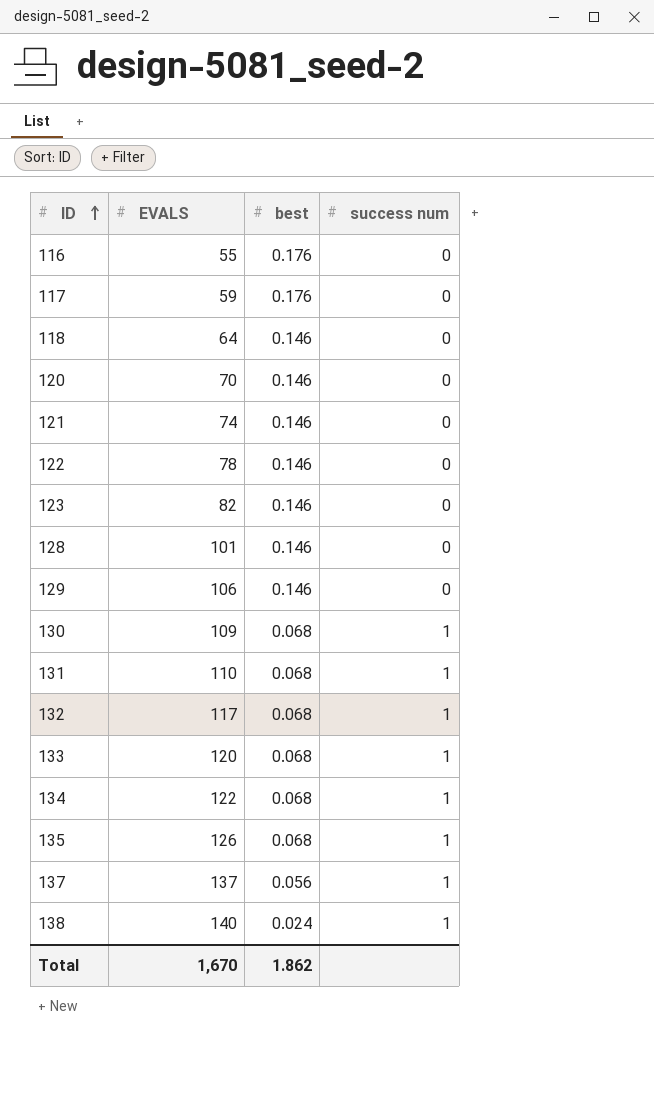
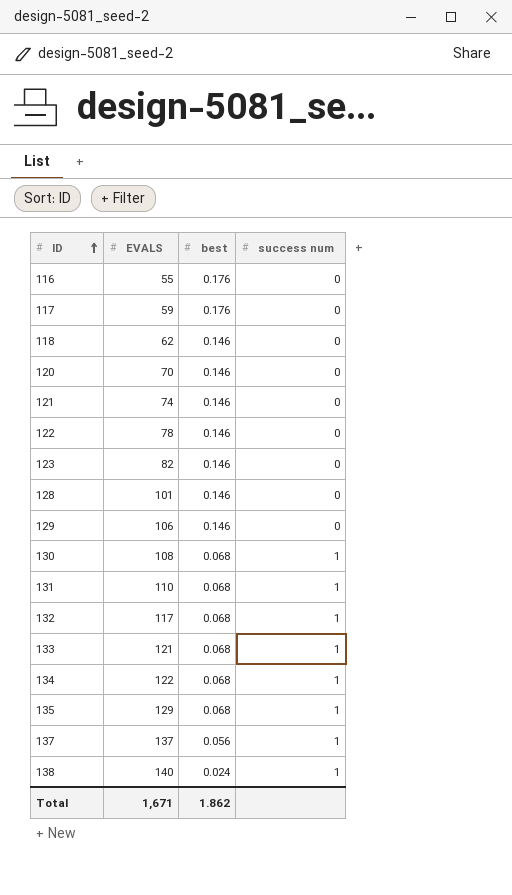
118 | EVALS: 64 -> 62
130 | EVALS: 109 -> 108
133 | EVALS: 120 -> 121
135 | EVALS: 126 -> 129
Total | EVALS: 1,670 -> 1,671

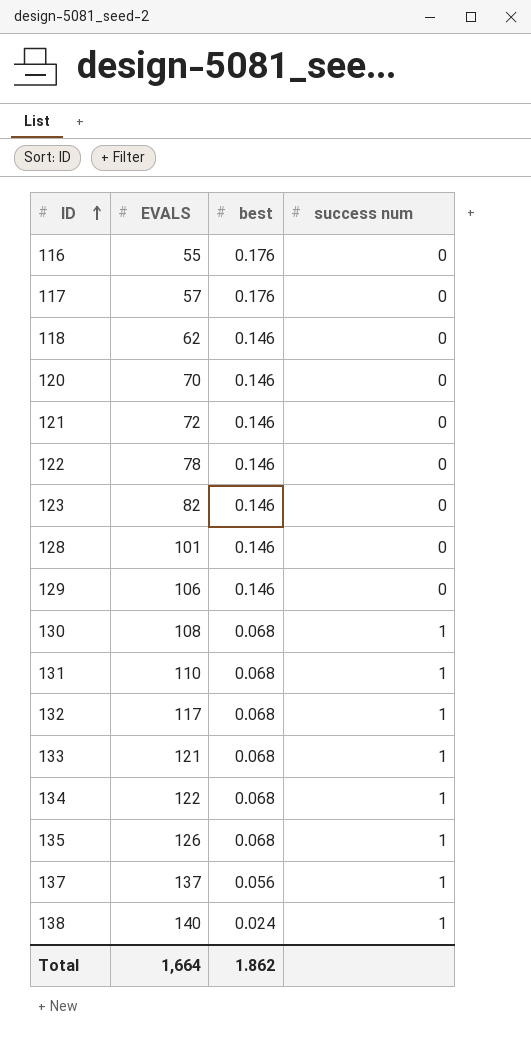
117 | EVALS: 59 -> 57
121 | EVALS: 74 -> 72
135 | EVALS: 129 -> 126
Total | EVALS: 1,671 -> 1,664

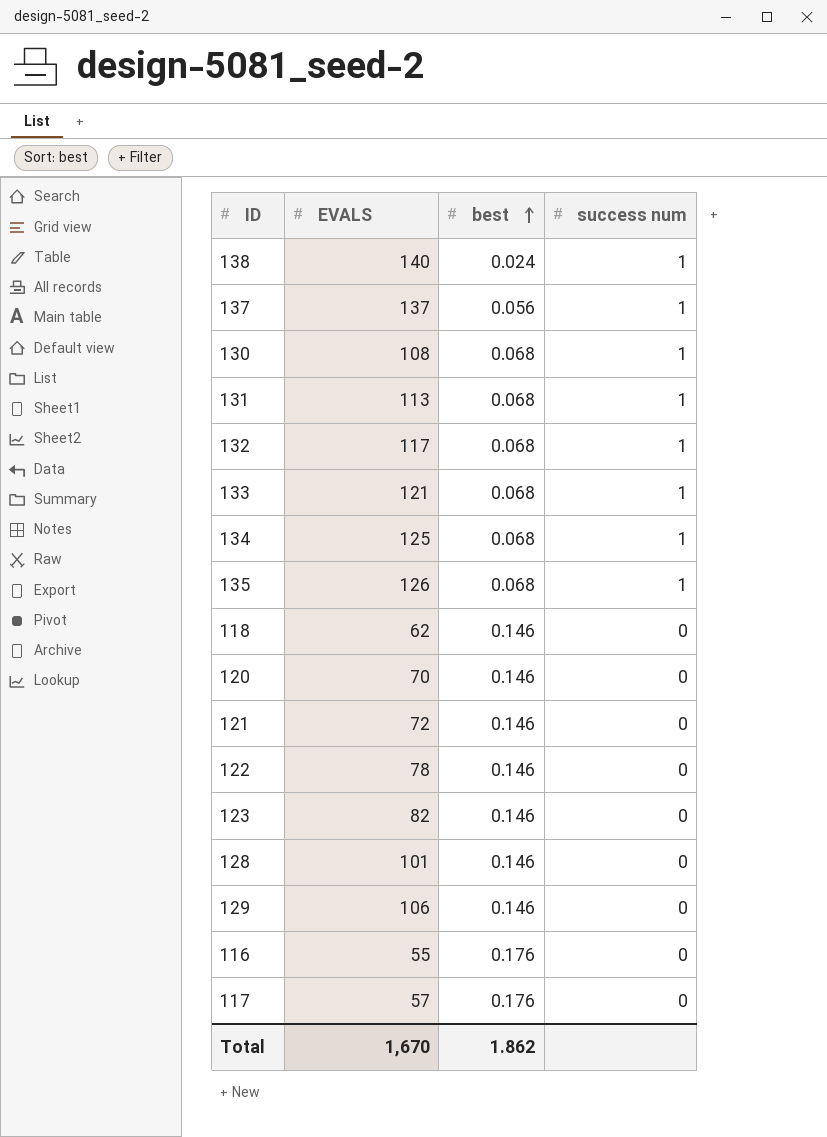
row order: ID ascending -> best ascending
131 | EVALS: 110 -> 113
134 | EVALS: 122 -> 125
Total | EVALS: 1,664 -> 1,670

